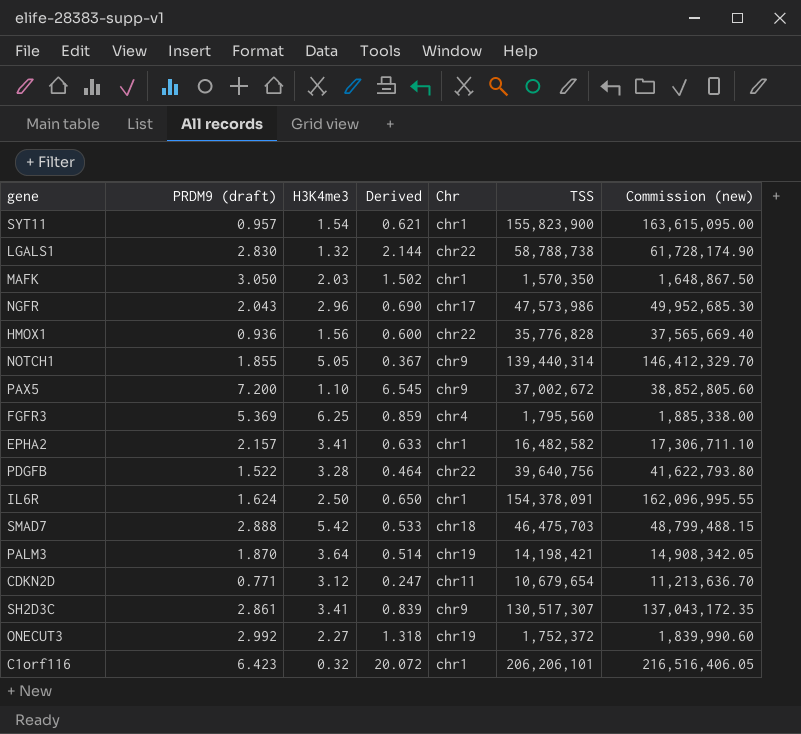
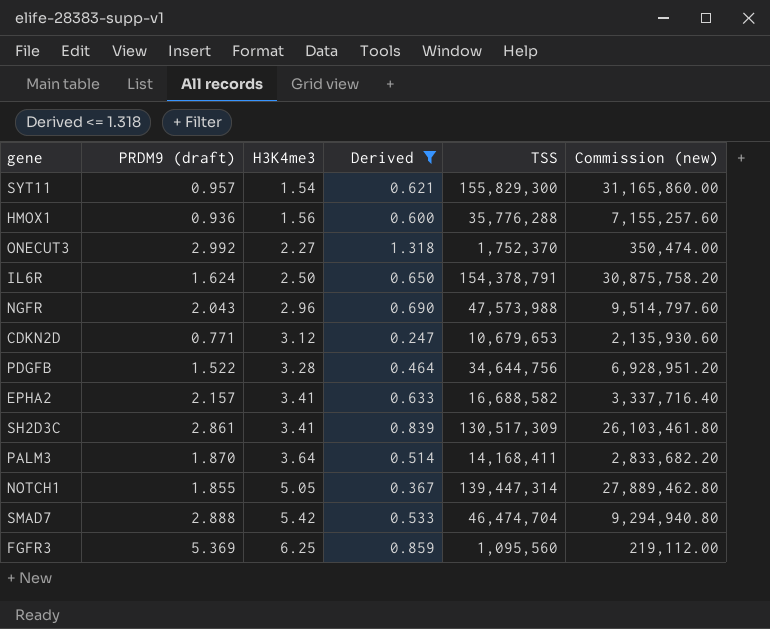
filter: none -> Derived <= 1.318
row order: none -> H3K4me3 ascending
column Chr | position: 5 -> none
column Commission (new) | formula: [TSS] * 1.05 -> [TSS] * 0.2
SYT11 | TSS: 155,823,900 -> 155,829,300
HMOX1 | TSS: 35,776,828 -> 35,776,288
ONECUT3 | TSS: 1,752,372 -> 1,752,370
IL6R | TSS: 154,378,091 -> 154,378,791
NGFR | TSS: 47,573,986 -> 47,573,988
CDKN2D | TSS: 10,679,654 -> 10,679,653
PDGFB | TSS: 39,640,756 -> 34,644,756
EPHA2 | TSS: 16,482,582 -> 16,688,582
SH2D3C | TSS: 130,517,307 -> 130,517,309
PALM3 | TSS: 14,198,421 -> 14,168,411
NOTCH1 | TSS: 139,440,314 -> 139,447,314
SMAD7 | TSS: 46,475,703 -> 46,474,704
FGFR3 | TSS: 1,795,560 -> 1,095,560

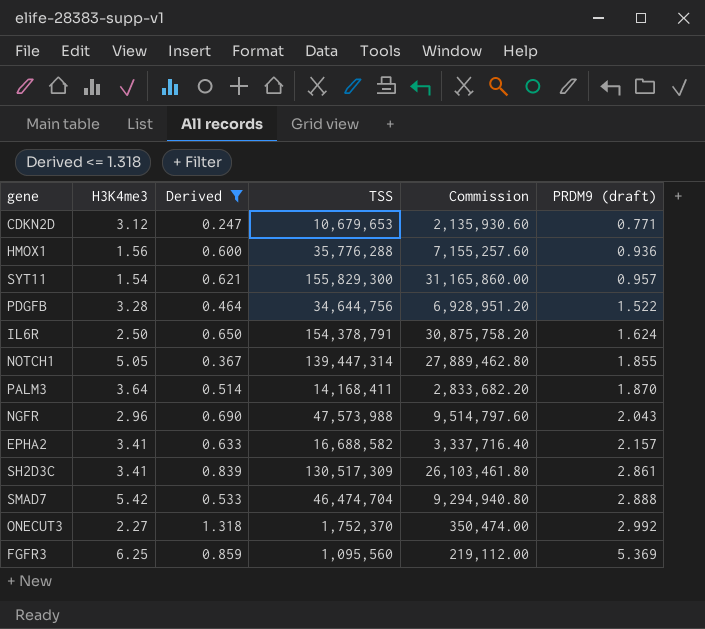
row order: H3K4me3 ascending -> PRDM9 (draft) ascending
column name: Commission (new) -> Commission
column PRDM9 (draft) | position: 2 -> 6

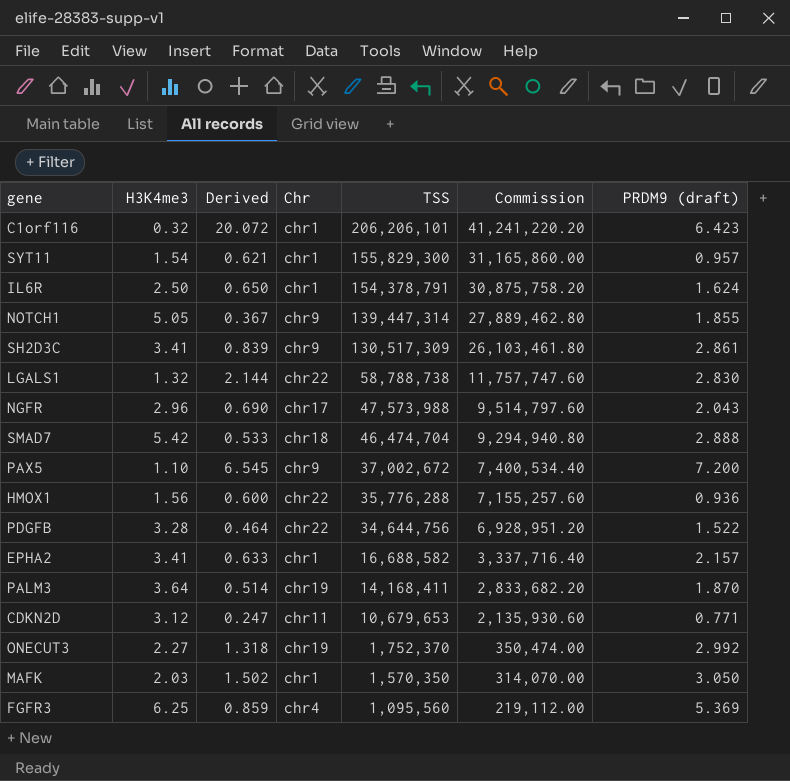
filter: Derived <= 1.318 -> none
row order: PRDM9 (draft) ascending -> TSS descending
column Chr | position: none -> 4

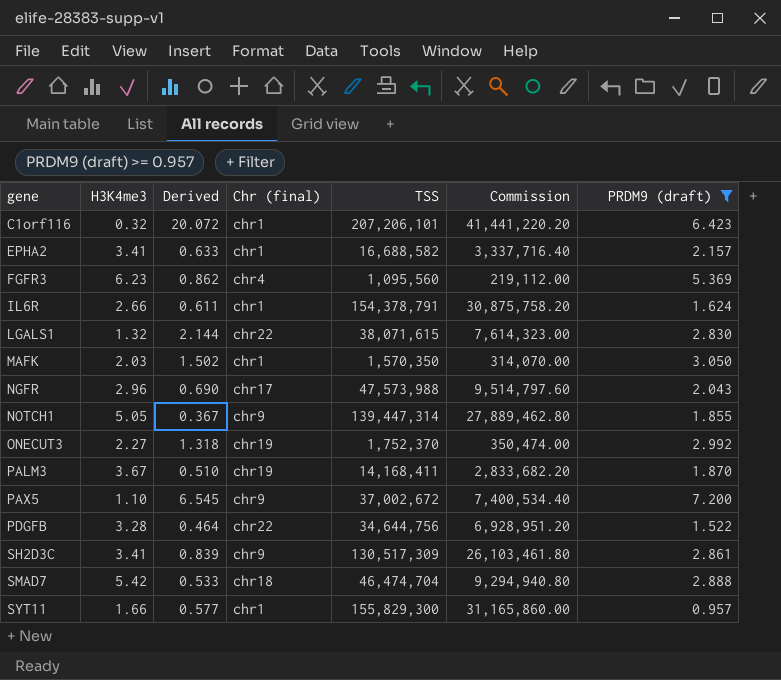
filter: none -> PRDM9 (draft) >= 0.957
row order: TSS descending -> gene ascending
column name: Chr -> Chr (final)
C1orf116 | TSS: 206,206,101 -> 207,206,101
C1orf116 | Commission: 41,241,220.20 -> 41,441,220.20
FGFR3 | H3K4me3: 6.25 -> 6.23
FGFR3 | Derived: 0.859 -> 0.862
IL6R | H3K4me3: 2.50 -> 2.66
IL6R | Derived: 0.650 -> 0.611
LGALS1 | TSS: 58,788,738 -> 38,071,615
LGALS1 | Commission: 11,757,747.60 -> 7,614,323.00
PALM3 | H3K4me3: 3.64 -> 3.67
PALM3 | Derived: 0.514 -> 0.510
SYT11 | H3K4me3: 1.54 -> 1.66
SYT11 | Derived: 0.621 -> 0.577

